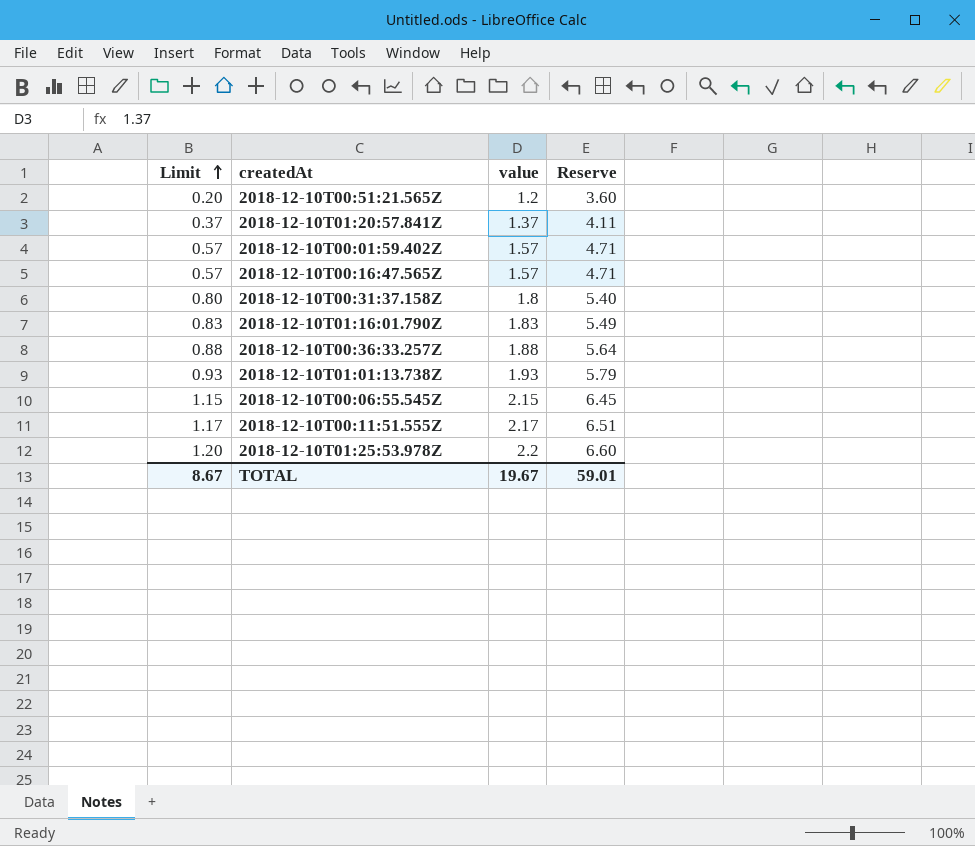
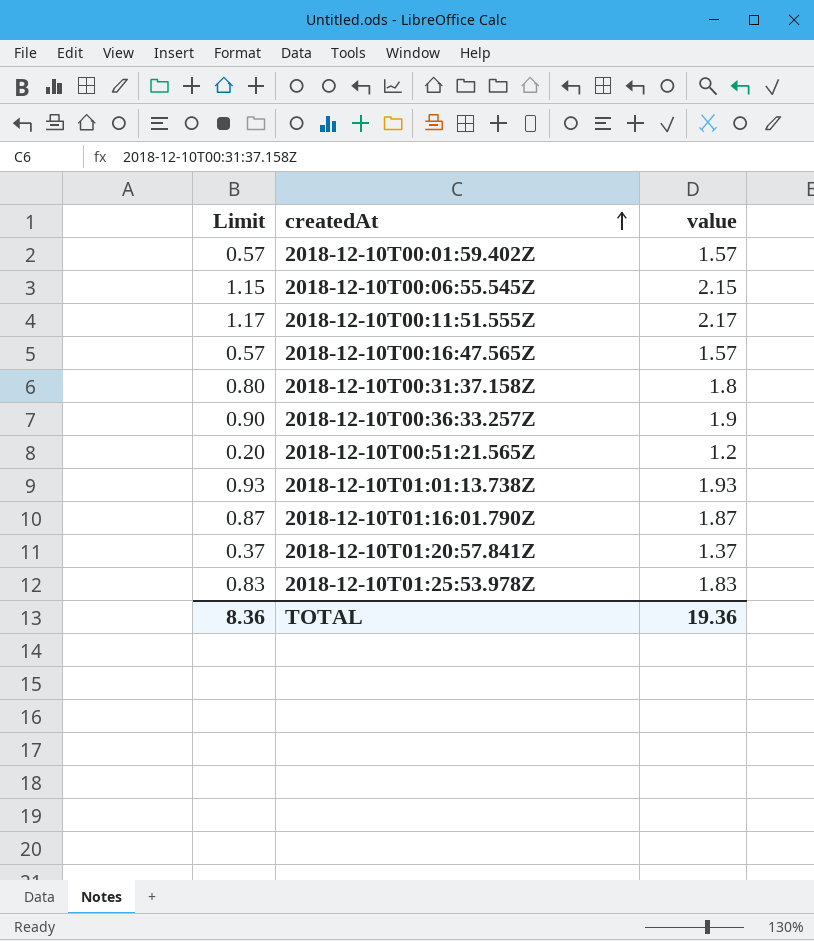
row order: Limit ascending -> createdAt ascending
column Reserve | formula: [value] * 3 -> none
2018-12-10T00:36:33.257Z | Limit: 0.88 -> 0.90
2018-12-10T00:36:33.257Z | value: 1.88 -> 1.9
2018-12-10T01:16:01.790Z | Limit: 0.83 -> 0.87
2018-12-10T01:16:01.790Z | value: 1.83 -> 1.87
2018-12-10T01:25:53.978Z | Limit: 1.20 -> 0.83
2018-12-10T01:25:53.978Z | value: 2.2 -> 1.83
TOTAL | Limit: 8.67 -> 8.36
TOTAL | value: 19.67 -> 19.36

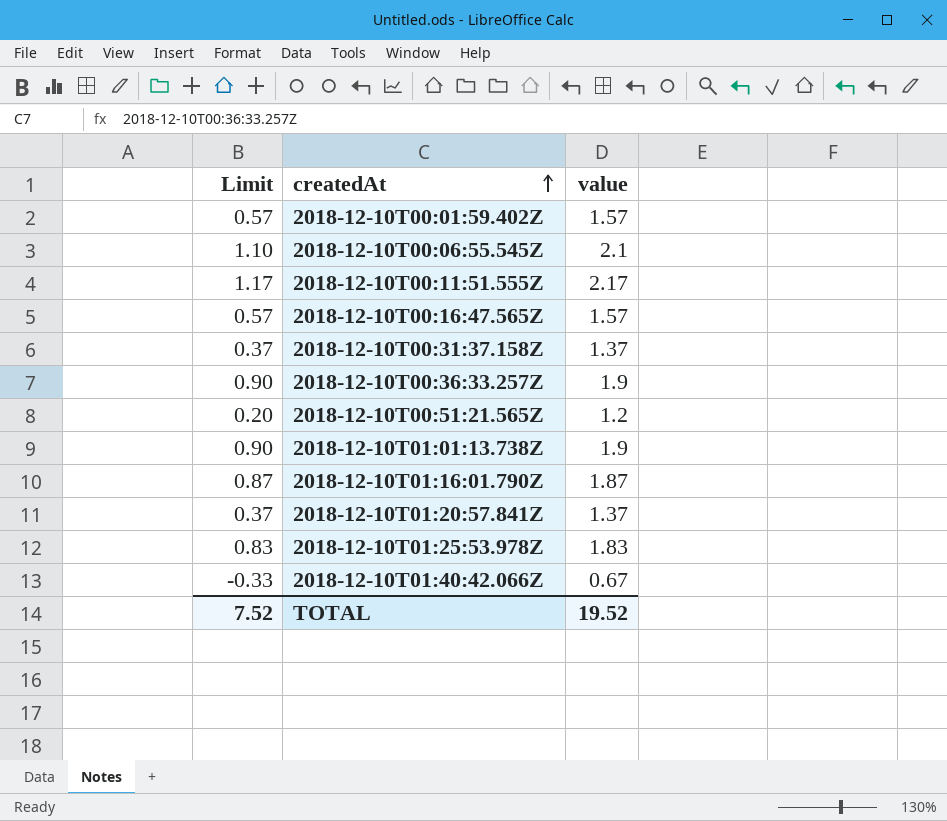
2018-12-10T00:06:55.545Z | Limit: 1.15 -> 1.10
2018-12-10T00:06:55.545Z | value: 2.15 -> 2.1
2018-12-10T00:31:37.158Z | Limit: 0.80 -> 0.37
2018-12-10T00:31:37.158Z | value: 1.8 -> 1.37
2018-12-10T01:01:13.738Z | Limit: 0.93 -> 0.90
2018-12-10T01:01:13.738Z | value: 1.93 -> 1.9
row 2018-12-10T01:40:42.066Z: none -> -0.33 | 0.67
TOTAL | Limit: 8.36 -> 7.52
TOTAL | value: 19.36 -> 19.52

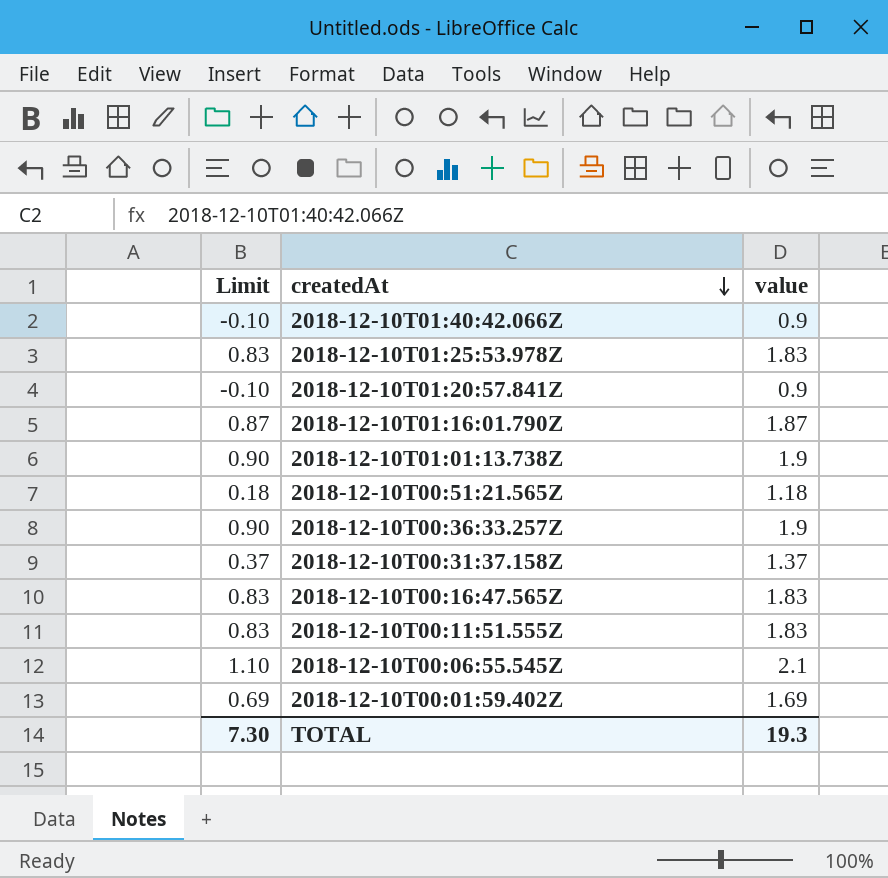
row order: createdAt ascending -> createdAt descending
2018-12-10T01:40:42.066Z | Limit: -0.33 -> -0.10
2018-12-10T01:40:42.066Z | value: 0.67 -> 0.9
2018-12-10T01:20:57.841Z | Limit: 0.37 -> -0.10
2018-12-10T01:20:57.841Z | value: 1.37 -> 0.9
2018-12-10T00:51:21.565Z | Limit: 0.20 -> 0.18
2018-12-10T00:51:21.565Z | value: 1.2 -> 1.18
2018-12-10T00:16:47.565Z | Limit: 0.57 -> 0.83
2018-12-10T00:16:47.565Z | value: 1.57 -> 1.83
2018-12-10T00:11:51.555Z | Limit: 1.17 -> 0.83
2018-12-10T00:11:51.555Z | value: 2.17 -> 1.83
2018-12-10T00:01:59.402Z | Limit: 0.57 -> 0.69
2018-12-10T00:01:59.402Z | value: 1.57 -> 1.69
TOTAL | Limit: 7.52 -> 7.30
TOTAL | value: 19.52 -> 19.3

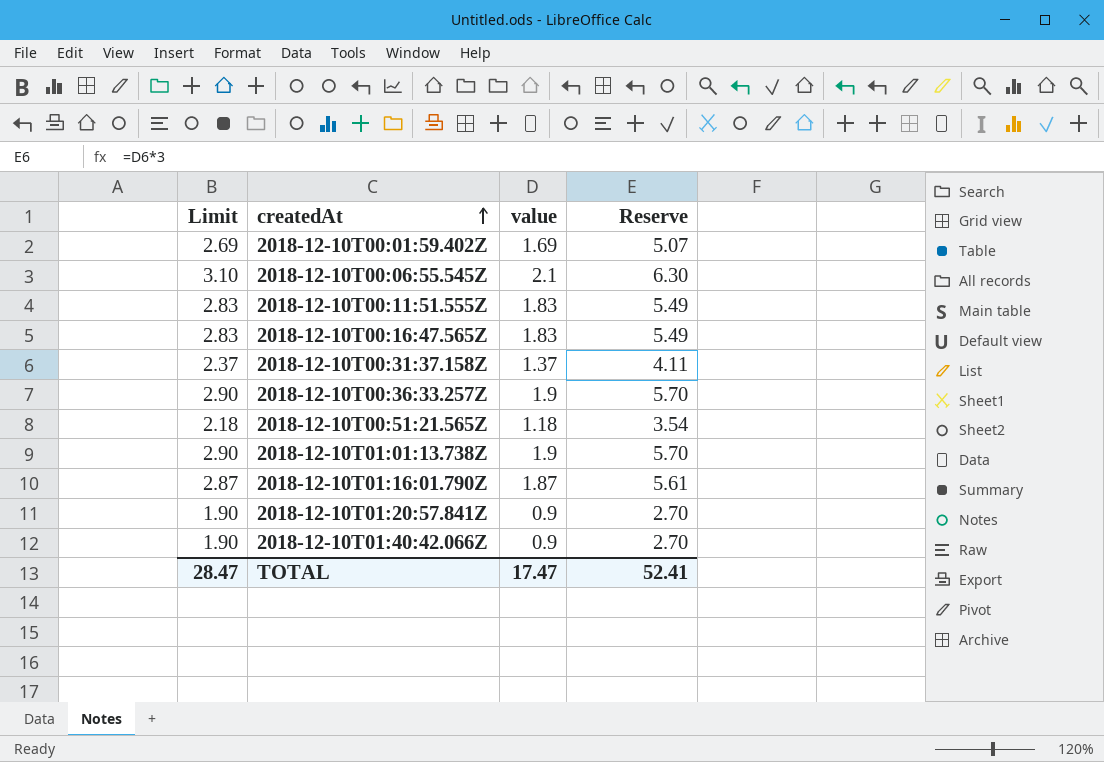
row order: createdAt descending -> createdAt ascending
column Limit | formula: [value] - 1 -> [value] + 1
column Reserve | formula: none -> [value] * 3
row 2018-12-10T01:25:53.978Z: 0.83 | 1.83 -> none
TOTAL | Limit: 7.30 -> 28.47
TOTAL | value: 19.3 -> 17.47

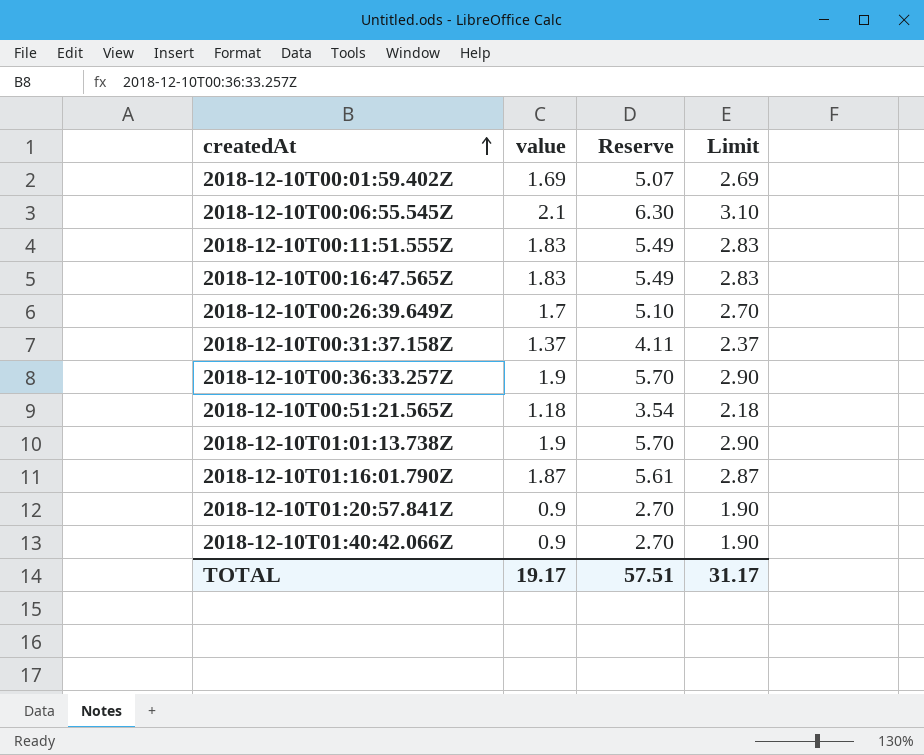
column Limit | position: 1 -> 4
row 2018-12-10T00:26:39.649Z: none -> 1.7 | 5.10 | 2.70
TOTAL | value: 17.47 -> 19.17
TOTAL | Reserve: 52.41 -> 57.51
TOTAL | Limit: 28.47 -> 31.17

